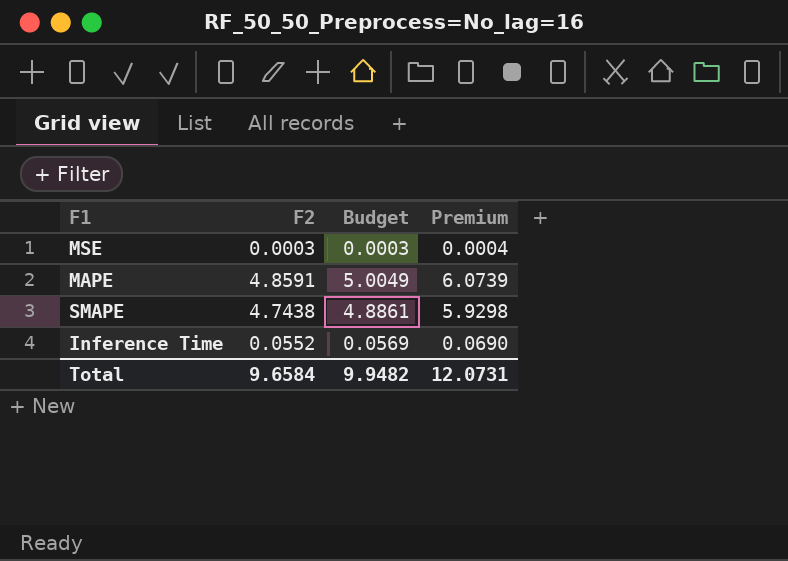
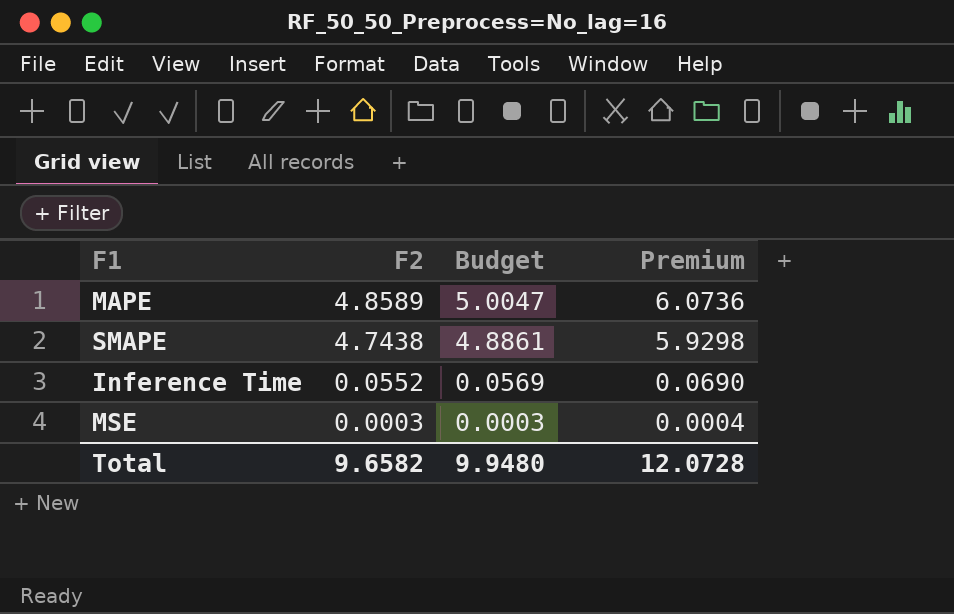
row order: none -> F2 descending
MAPE | F2: 4.8591 -> 4.8589
MAPE | Budget: 5.0049 -> 5.0047
MAPE | Premium: 6.0739 -> 6.0736
Total | F2: 9.6584 -> 9.6582
Total | Budget: 9.9482 -> 9.9480
Total | Premium: 12.0731 -> 12.0728

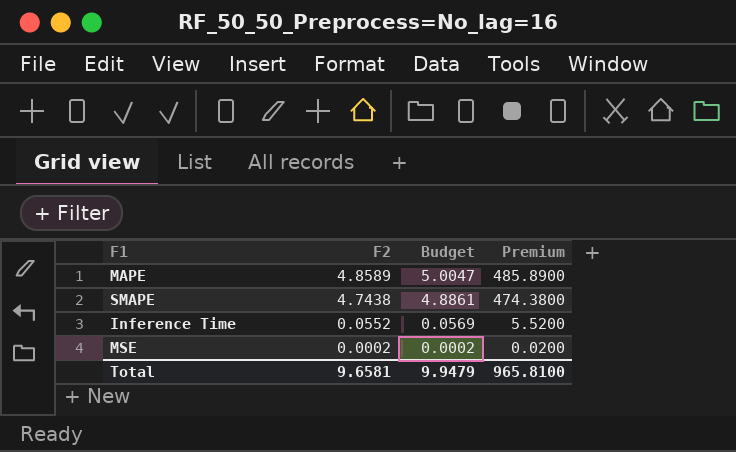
column Premium | formula: [F2] * 1.25 -> [F2] * 100
MSE | F2: 0.0003 -> 0.0002
MSE | Budget: 0.0003 -> 0.0002
Total | F2: 9.6582 -> 9.6581
Total | Budget: 9.9480 -> 9.9479
Total | Premium: 12.0728 -> 965.8100

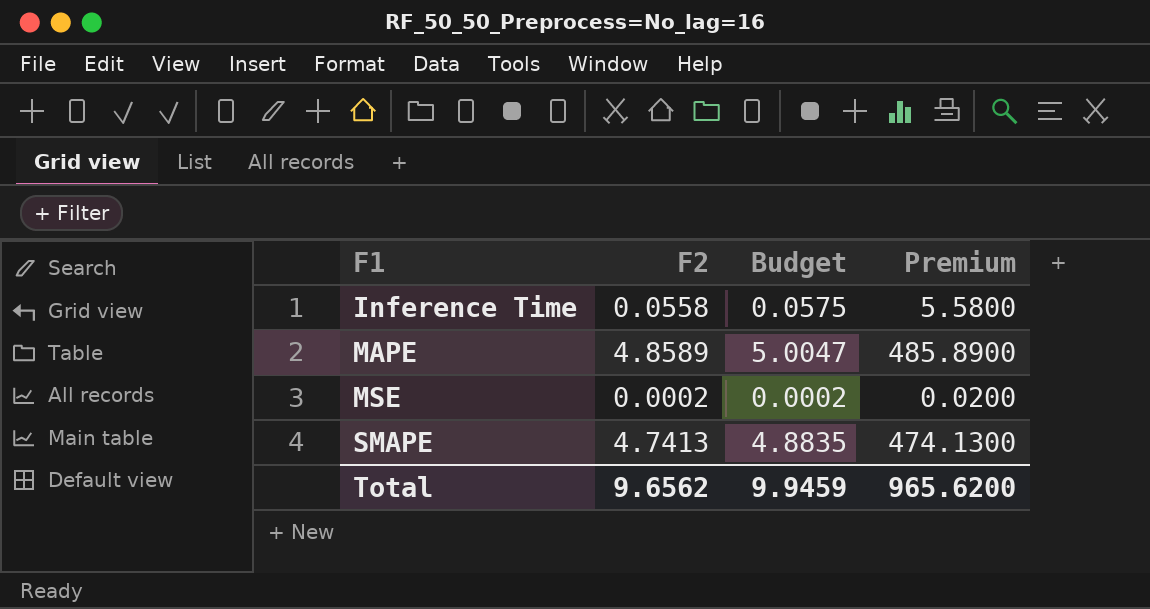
row order: F2 descending -> F1 ascending
Inference Time | F2: 0.0552 -> 0.0558
Inference Time | Budget: 0.0569 -> 0.0575
Inference Time | Premium: 5.5200 -> 5.5800
SMAPE | F2: 4.7438 -> 4.7413
SMAPE | Budget: 4.8861 -> 4.8835
SMAPE | Premium: 474.3800 -> 474.1300
Total | F2: 9.6581 -> 9.6562
Total | Budget: 9.9479 -> 9.9459
Total | Premium: 965.8100 -> 965.6200

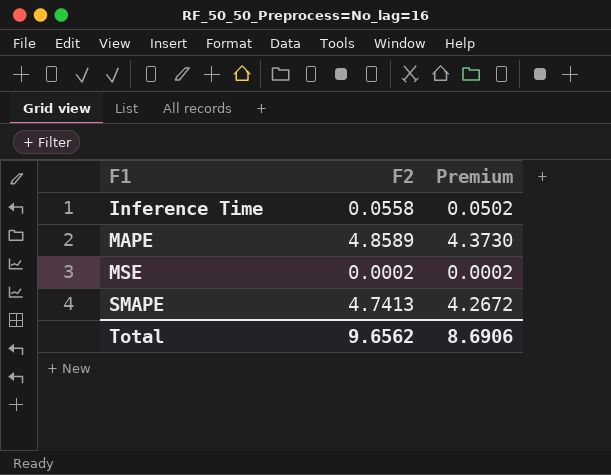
column Budget | formula: [F2] * 1.03 -> none
column Premium | formula: [F2] * 100 -> [F2] * 0.9
Total | Premium: 965.6200 -> 8.6906

